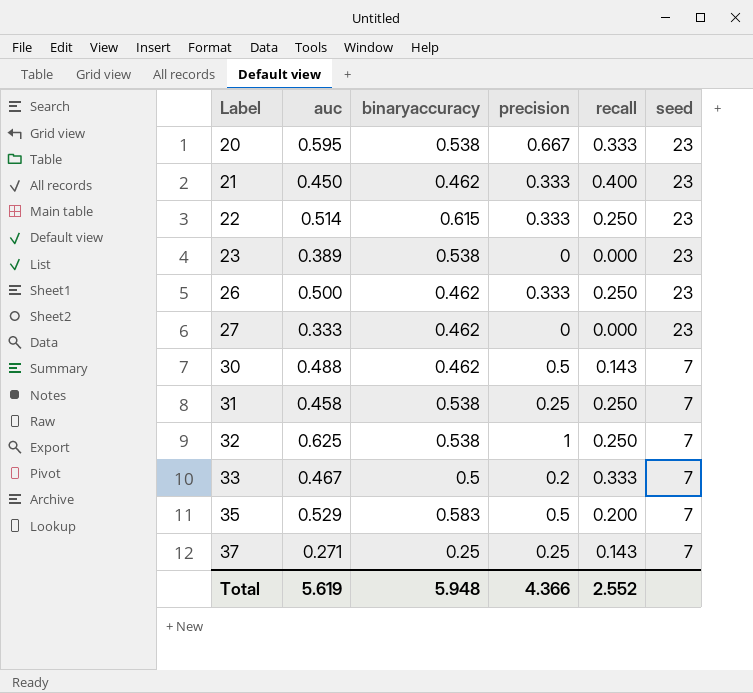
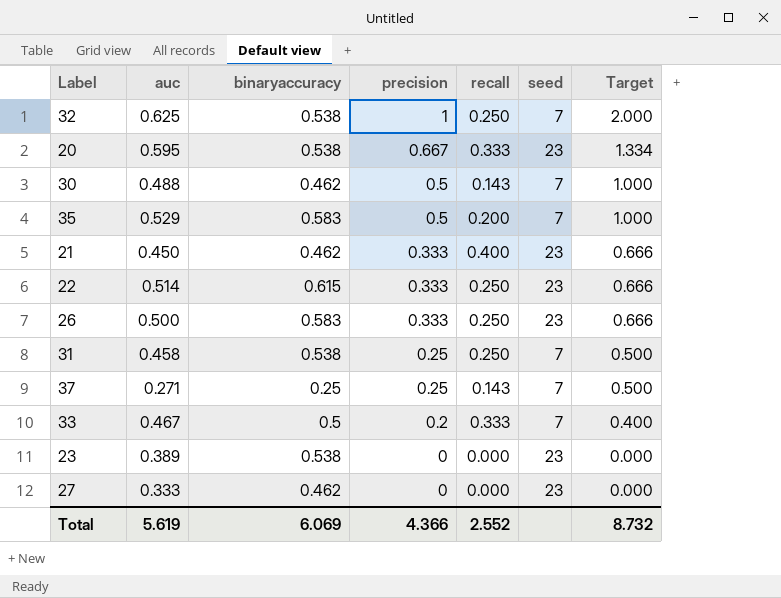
row order: Label ascending -> precision descending
column Target | formula: none -> [precision] * 2
26 | binaryaccuracy: 0.462 -> 0.583
Total | binaryaccuracy: 5.948 -> 6.069

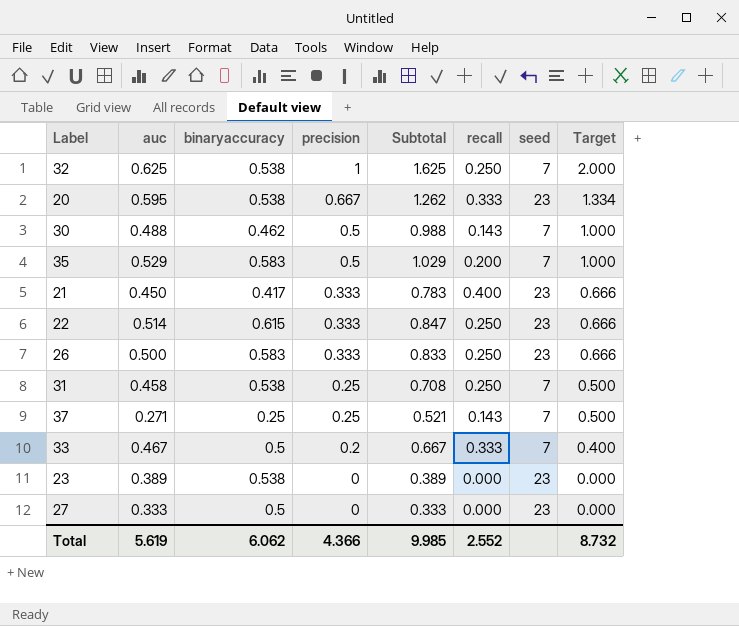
column Subtotal | formula: none -> [auc] + [precision]
21 | binaryaccuracy: 0.462 -> 0.417
27 | binaryaccuracy: 0.462 -> 0.5
Total | binaryaccuracy: 6.069 -> 6.062

